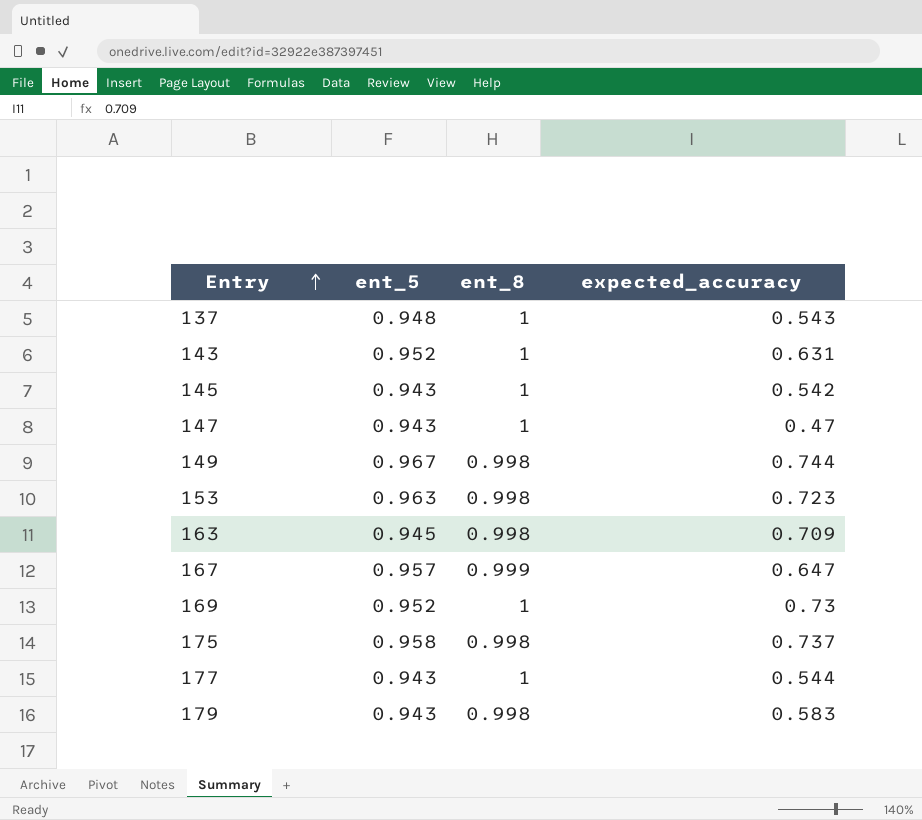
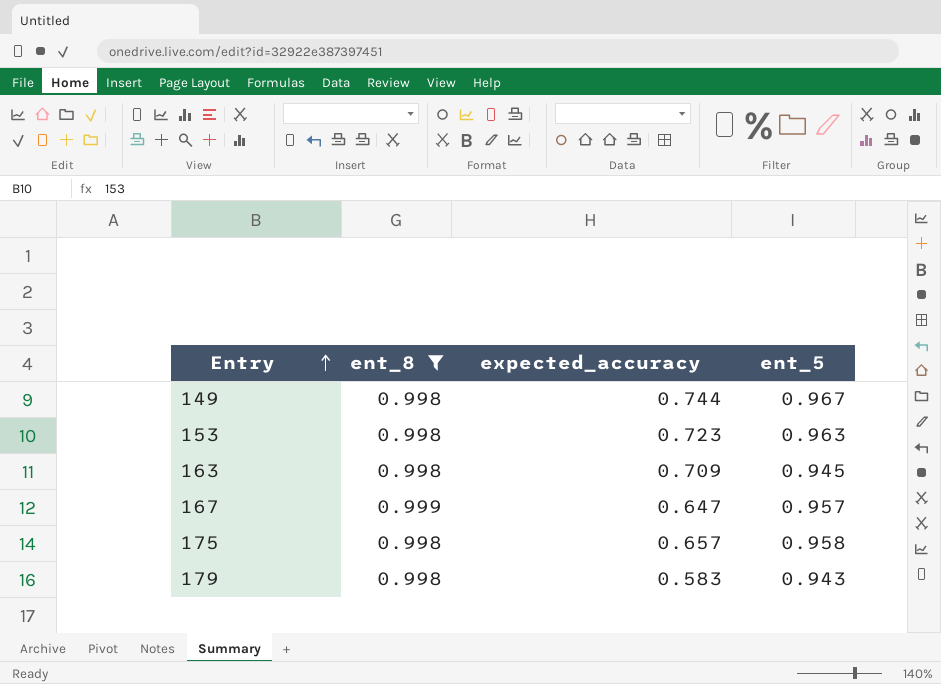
filter: none -> ent_8 != 1
column ent_5 | position: 2 -> 4
175 | expected_accuracy: 0.737 -> 0.657

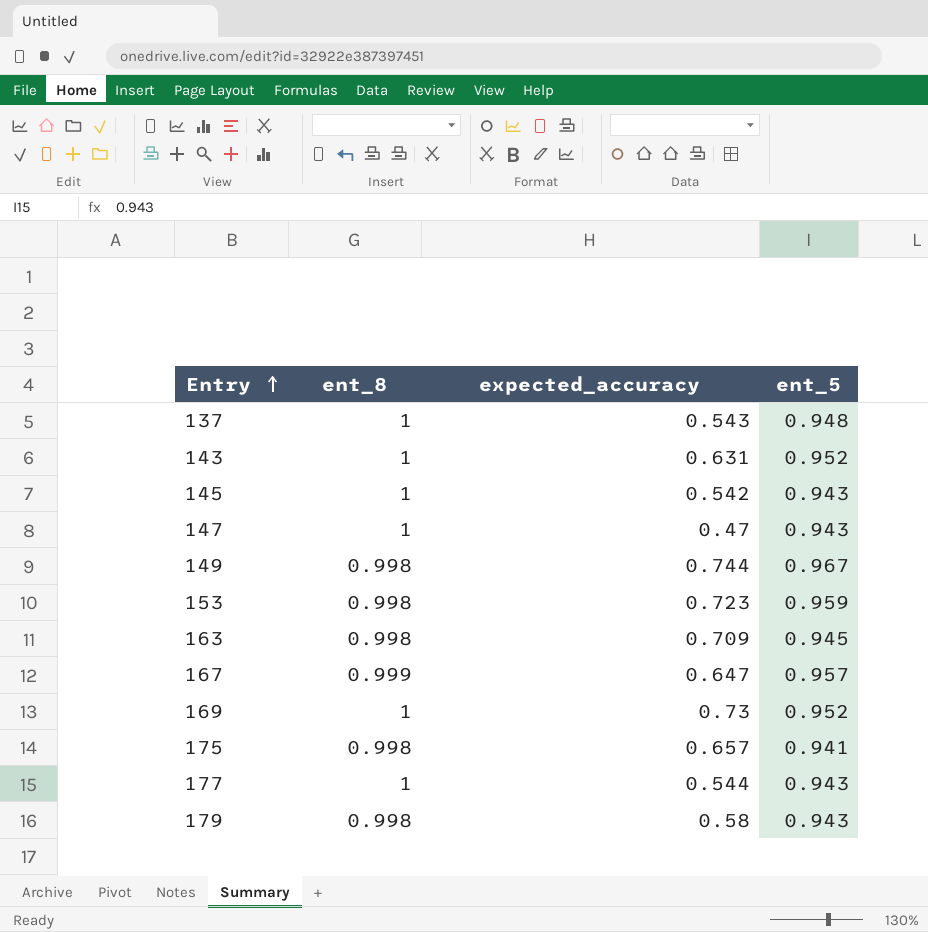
filter: ent_8 != 1 -> none
153 | ent_5: 0.963 -> 0.959
175 | ent_5: 0.958 -> 0.941
179 | expected_accuracy: 0.583 -> 0.58

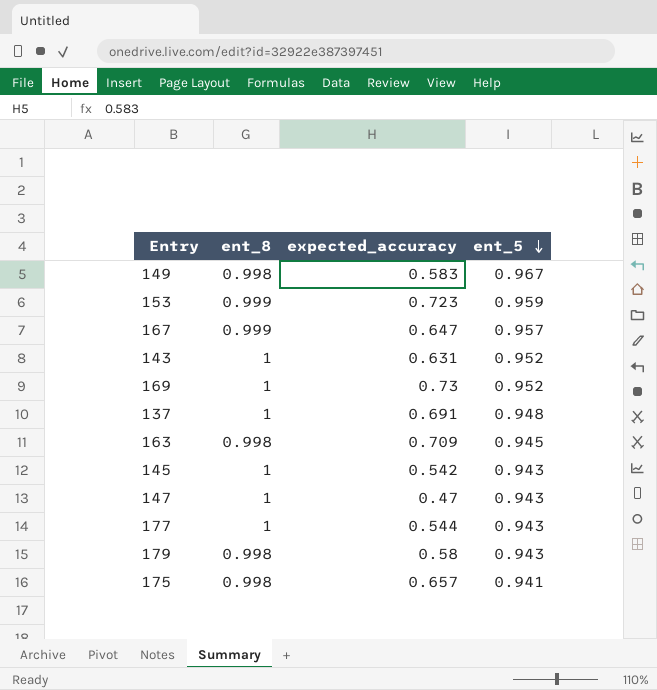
row order: Entry ascending -> ent_5 descending
149 | expected_accuracy: 0.744 -> 0.583
153 | ent_8: 0.998 -> 0.999
137 | expected_accuracy: 0.543 -> 0.691

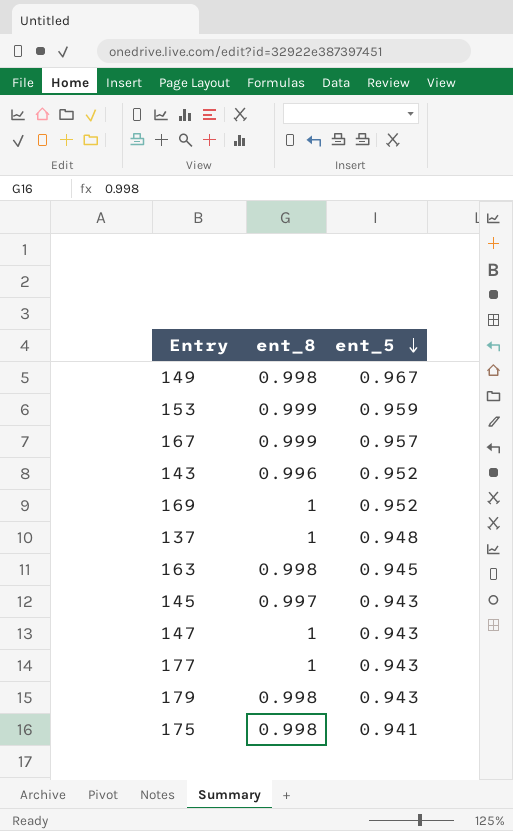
column expected_accuracy | position: 3 -> none
143 | ent_8: 1 -> 0.996
145 | ent_8: 1 -> 0.997

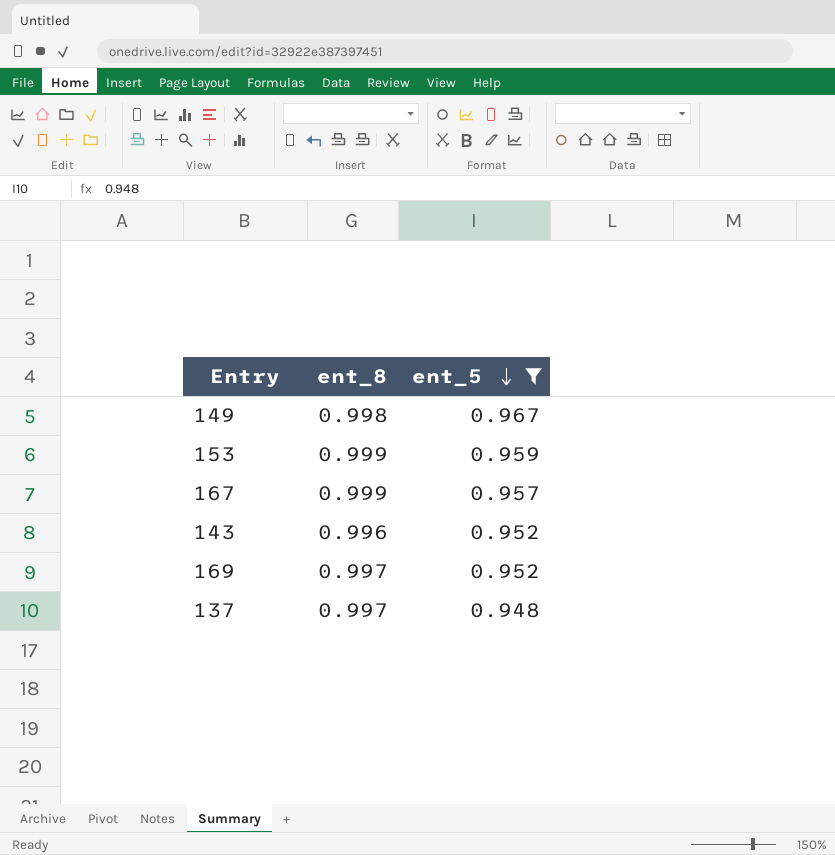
filter: none -> ent_5 >= 0.948
169 | ent_8: 1 -> 0.997
137 | ent_8: 1 -> 0.997

